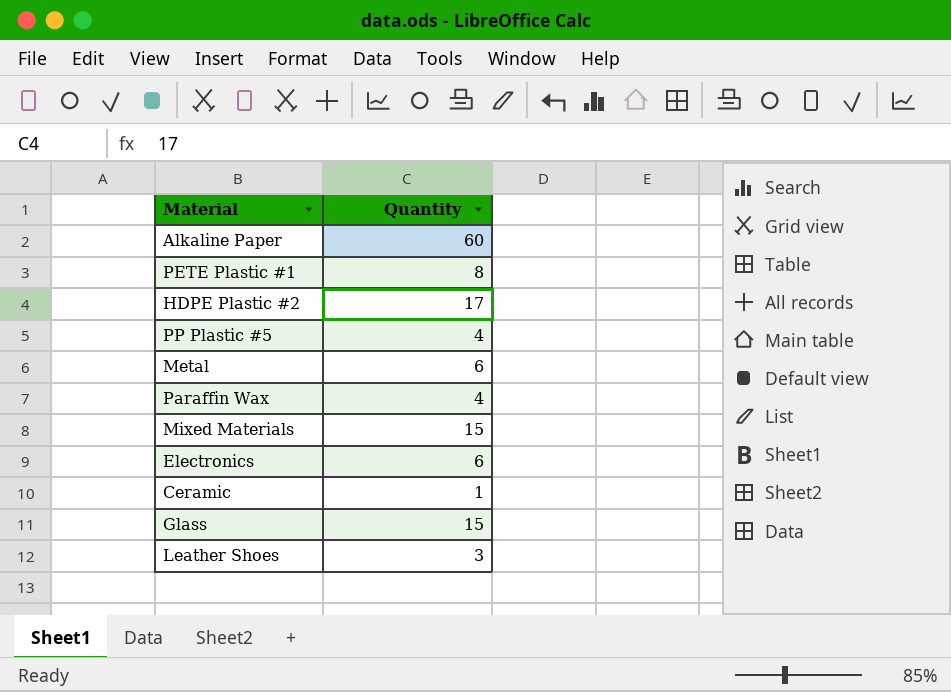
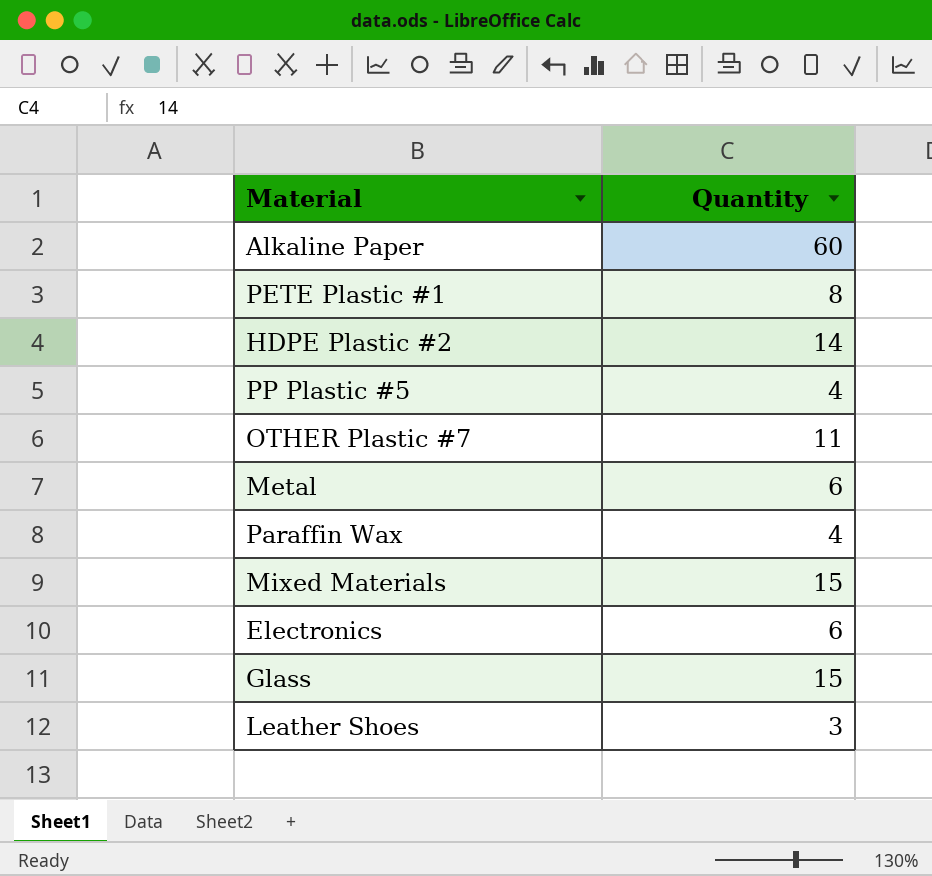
row Ceramic: 1 -> none
HDPE Plastic #2 | Quantity: 17 -> 14
row OTHER Plastic #7: none -> 11

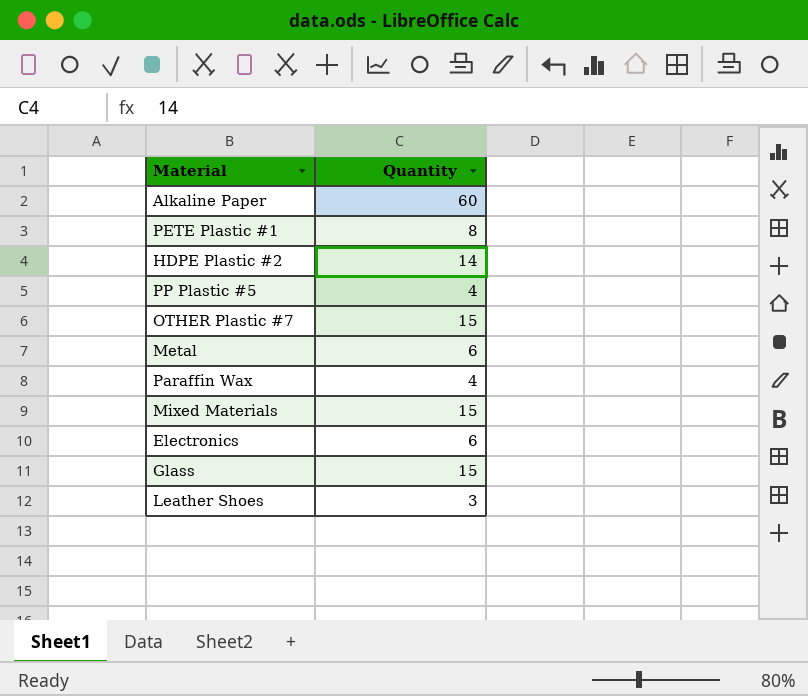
OTHER Plastic #7 | Quantity: 11 -> 15

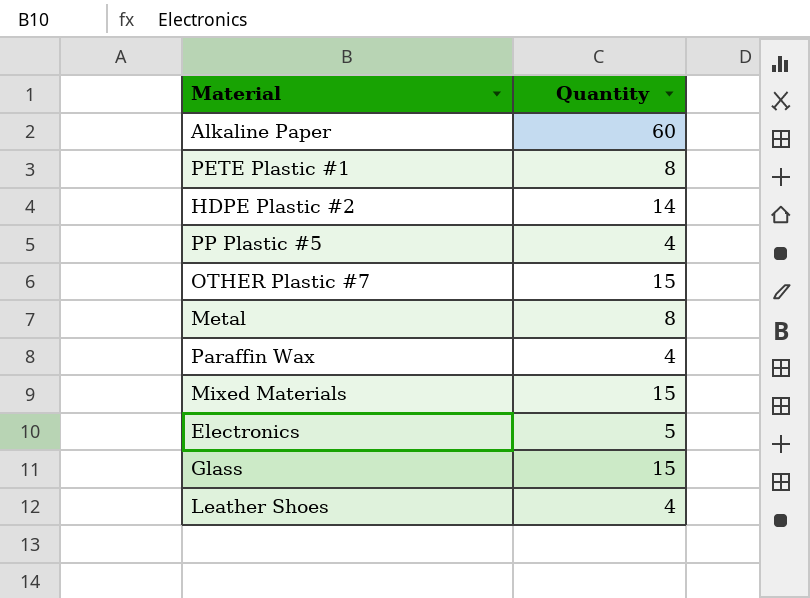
Metal | Quantity: 6 -> 8
Electronics | Quantity: 6 -> 5
Leather Shoes | Quantity: 3 -> 4

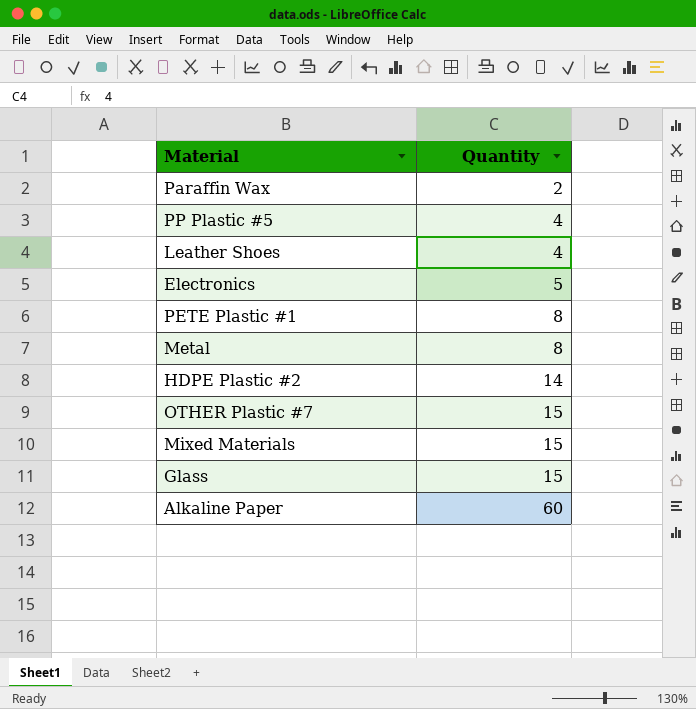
row order: none -> Quantity ascending
Paraffin Wax | Quantity: 4 -> 2

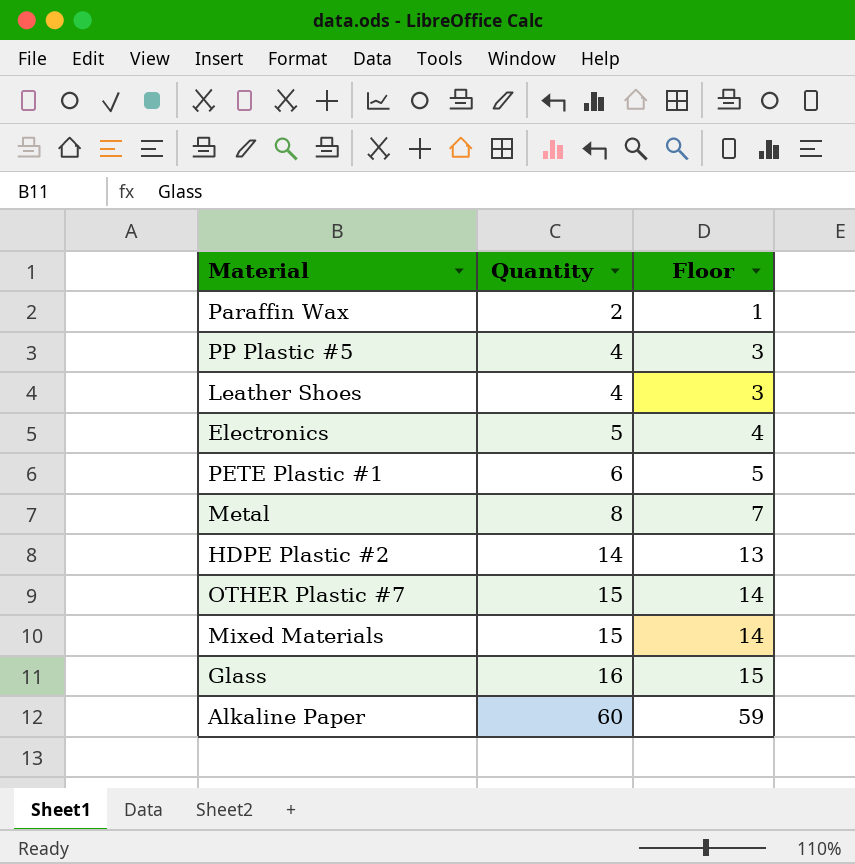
column Floor | formula: none -> [Quantity] - 1
PETE Plastic #1 | Quantity: 8 -> 6
Glass | Quantity: 15 -> 16

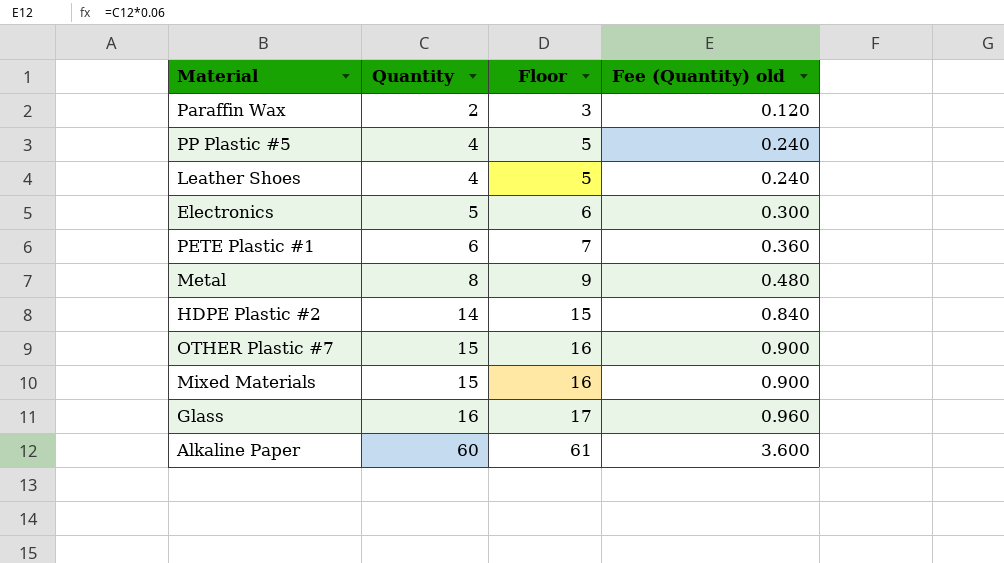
column Floor | formula: [Quantity] - 1 -> [Quantity] + 1
column Fee (Quantity) old | formula: none -> [Quantity] * 0.06

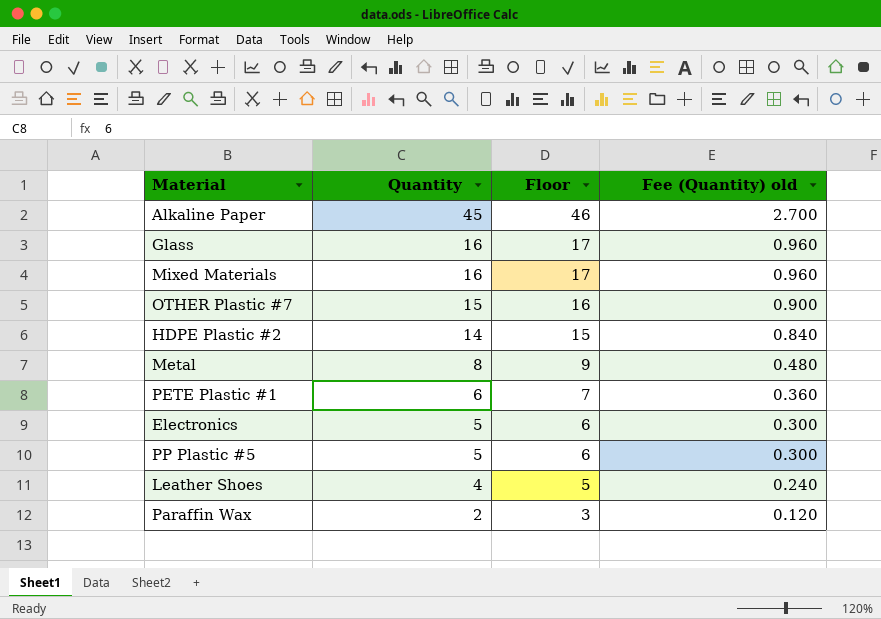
row order: Quantity ascending -> Quantity descending
Alkaline Paper | Quantity: 60 -> 45
Alkaline Paper | Floor: 61 -> 46
Alkaline Paper | Fee (Quantity) old: 3.600 -> 2.700
Mixed Materials | Quantity: 15 -> 16
Mixed Materials | Floor: 16 -> 17
Mixed Materials | Fee (Quantity) old: 0.900 -> 0.960
PP Plastic #5 | Quantity: 4 -> 5
PP Plastic #5 | Floor: 5 -> 6
PP Plastic #5 | Fee (Quantity) old: 0.240 -> 0.300

